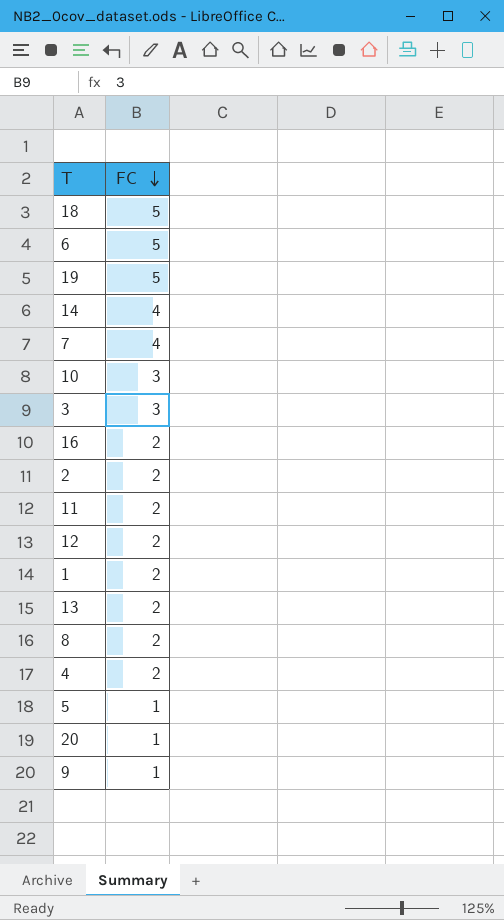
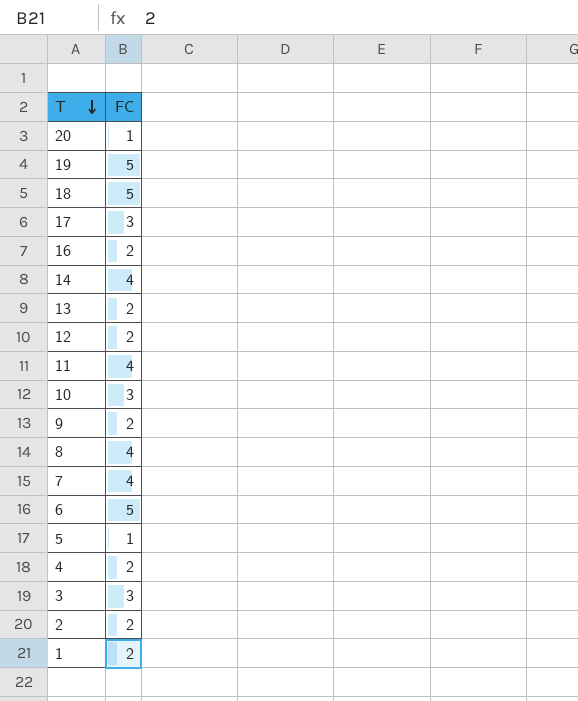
row order: FC descending -> T descending
row 17: none -> 3
11 | FC: 2 -> 4
9 | FC: 1 -> 2
8 | FC: 2 -> 4

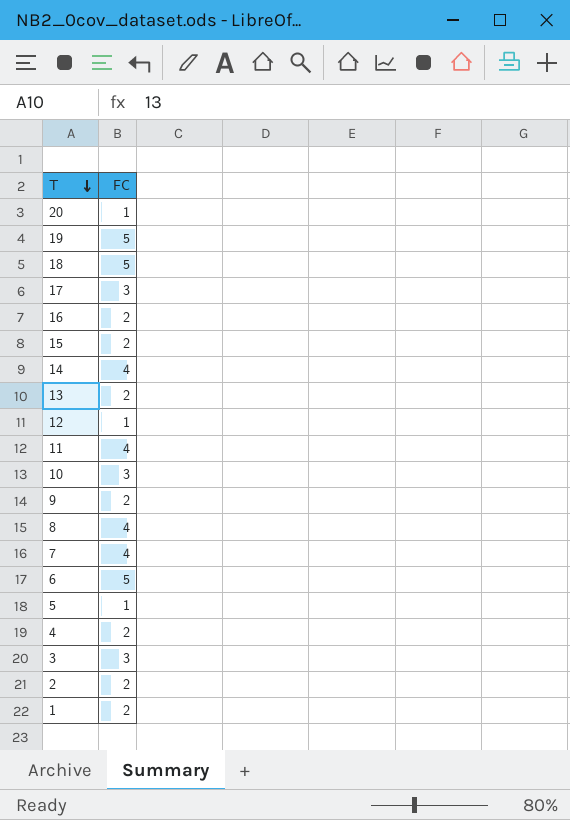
row 15: none -> 2
12 | FC: 2 -> 1

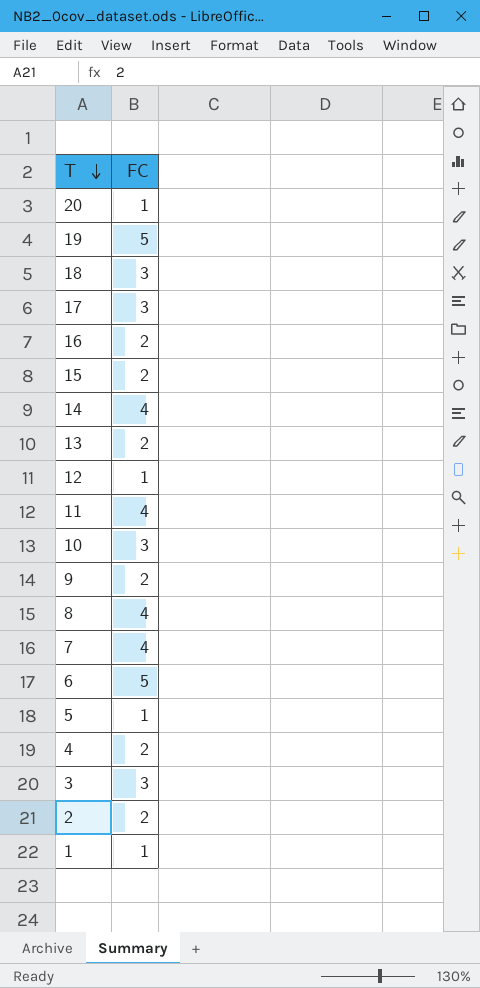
18 | FC: 5 -> 3
1 | FC: 2 -> 1

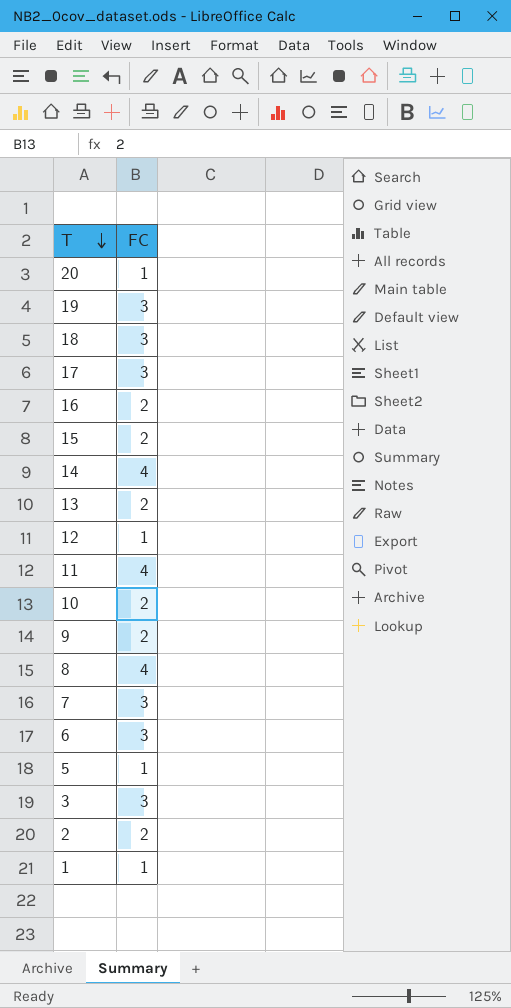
row 4: 2 -> none
19 | FC: 5 -> 3
10 | FC: 3 -> 2
7 | FC: 4 -> 3
6 | FC: 5 -> 3

